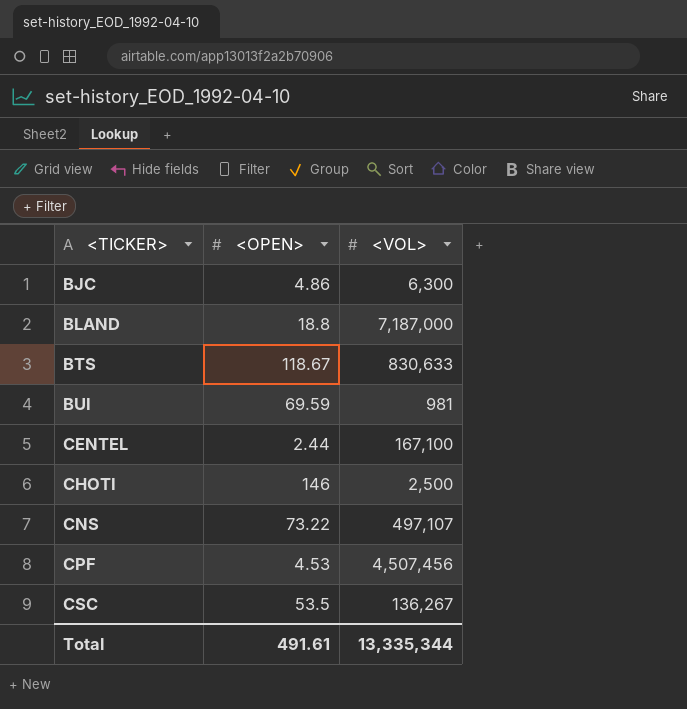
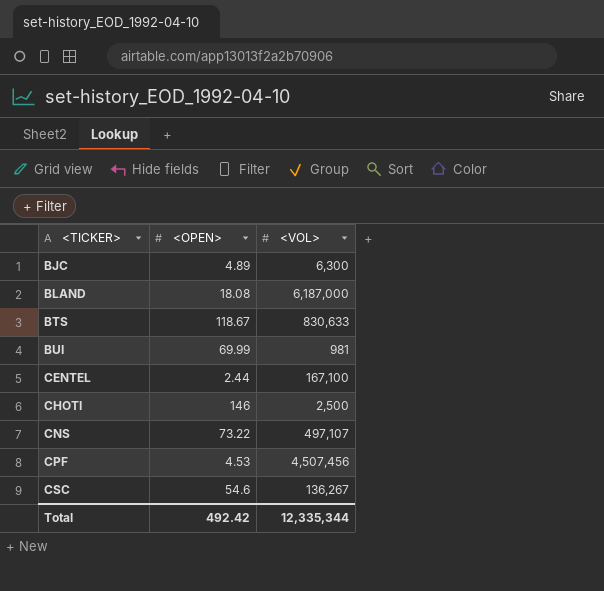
BJC | <OPEN>: 4.86 -> 4.89
BLAND | <OPEN>: 18.8 -> 18.08
BLAND | <VOL>: 7,187,000 -> 6,187,000
BUI | <OPEN>: 69.59 -> 69.99
CSC | <OPEN>: 53.5 -> 54.6
Total | <OPEN>: 491.61 -> 492.42
Total | <VOL>: 13,335,344 -> 12,335,344

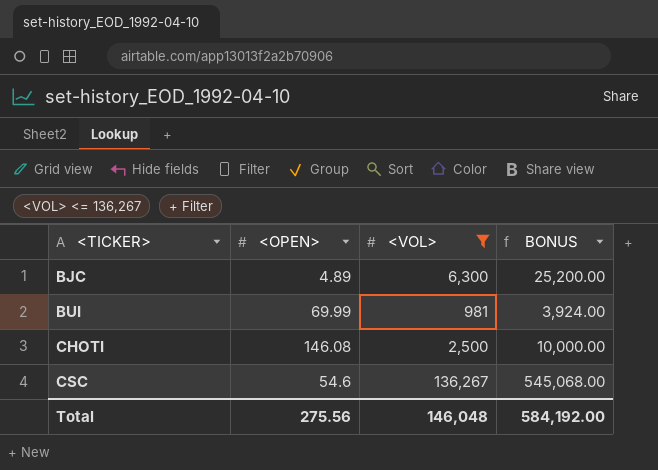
filter: none -> <VOL> <= 136,267
column BONUS | formula: none -> [<VOL>] * 4
CHOTI | <OPEN>: 146 -> 146.08
Total | <OPEN>: 492.42 -> 275.56
Total | <VOL>: 12,335,344 -> 146,048

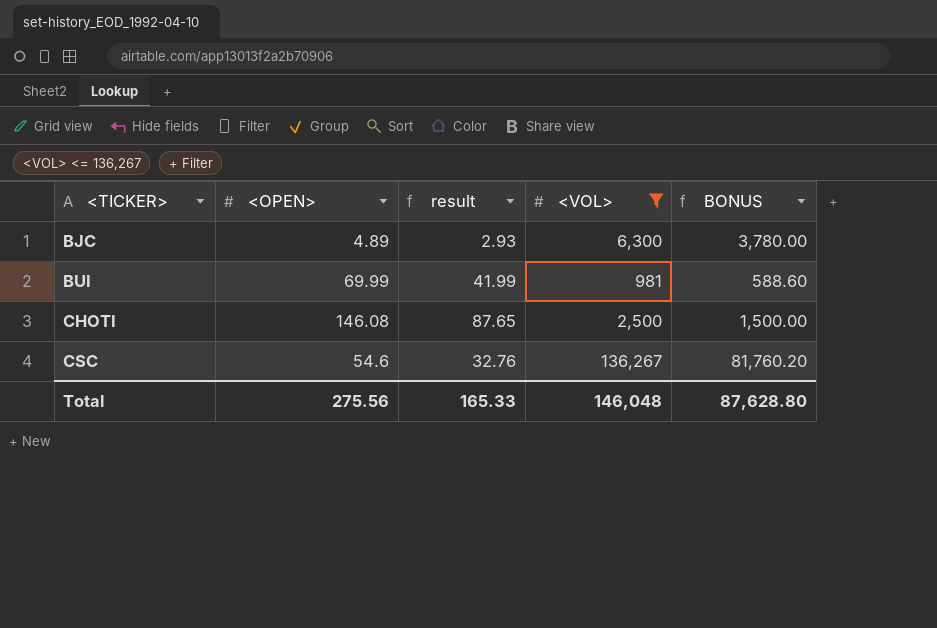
column result | formula: none -> [<OPEN>] * 0.6
column BONUS | formula: [<VOL>] * 4 -> [<VOL>] * 0.6
Total | BONUS: 584,192.00 -> 87,628.80

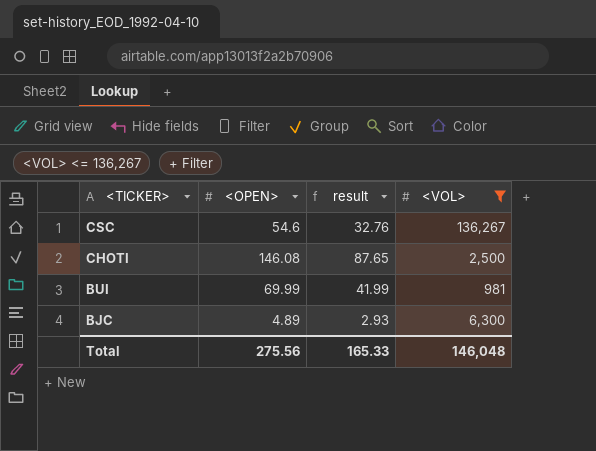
row order: <TICKER> ascending -> <TICKER> descending
column BONUS | formula: [<VOL>] * 0.6 -> none

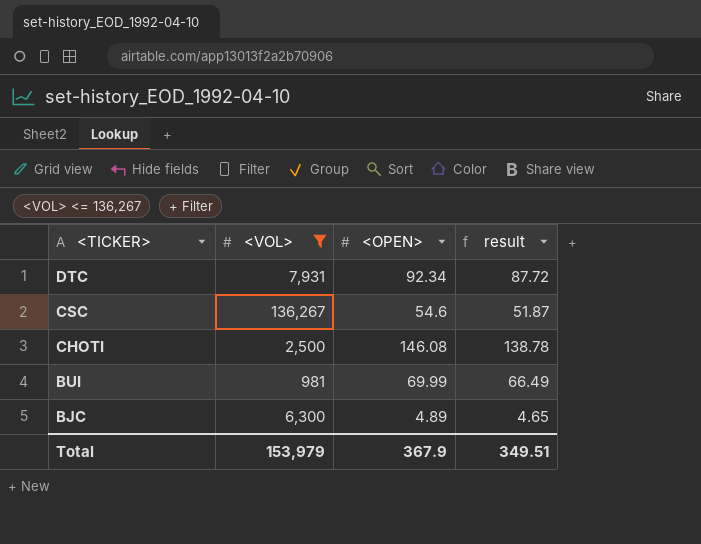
column <VOL> | position: 4 -> 2
column result | formula: [<OPEN>] * 0.6 -> [<OPEN>] * 0.95
row DTC: none -> 7,931 | 92.34 | 87.72
Total | <VOL>: 146,048 -> 153,979
Total | <OPEN>: 275.56 -> 367.9
Total | result: 165.33 -> 349.51

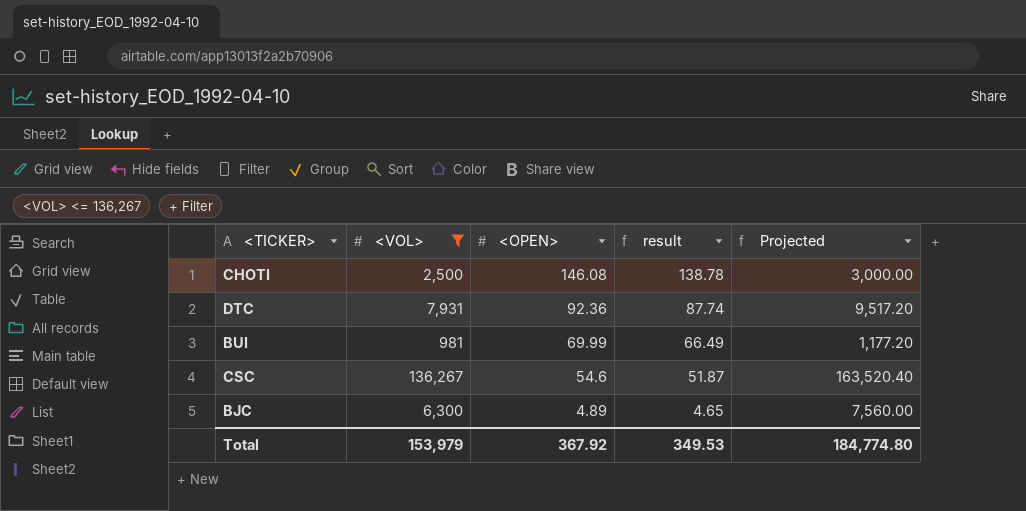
row order: <TICKER> descending -> <OPEN> descending
column Projected | formula: none -> [<VOL>] * 1.2
DTC | <OPEN>: 92.34 -> 92.36
DTC | result: 87.72 -> 87.74
Total | <OPEN>: 367.9 -> 367.92
Total | result: 349.51 -> 349.53

